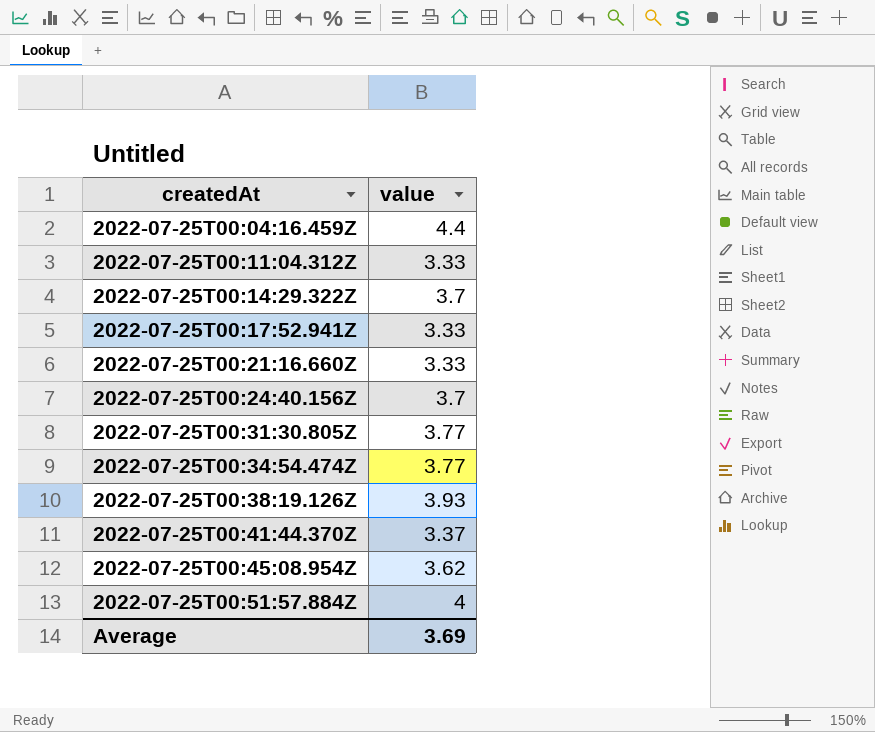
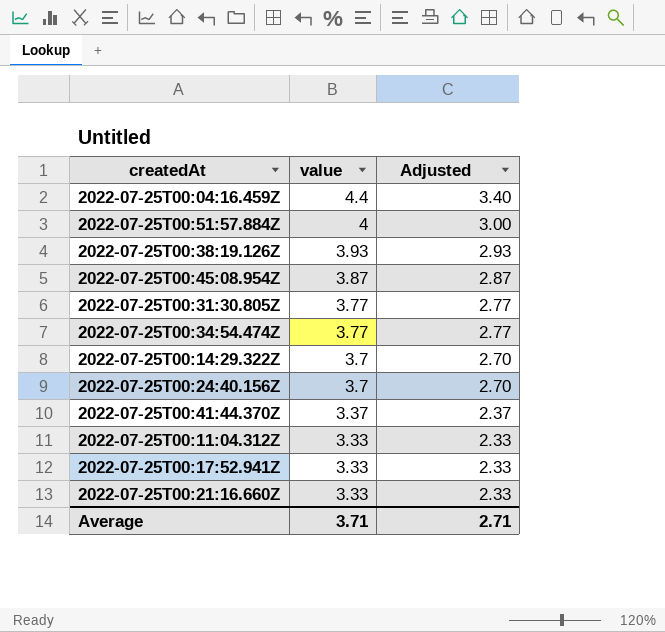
row order: createdAt ascending -> value descending
column Adjusted | formula: none -> [value] - 1
2022-07-25T00:45:08.954Z | value: 3.62 -> 3.87
Average | value: 3.69 -> 3.71

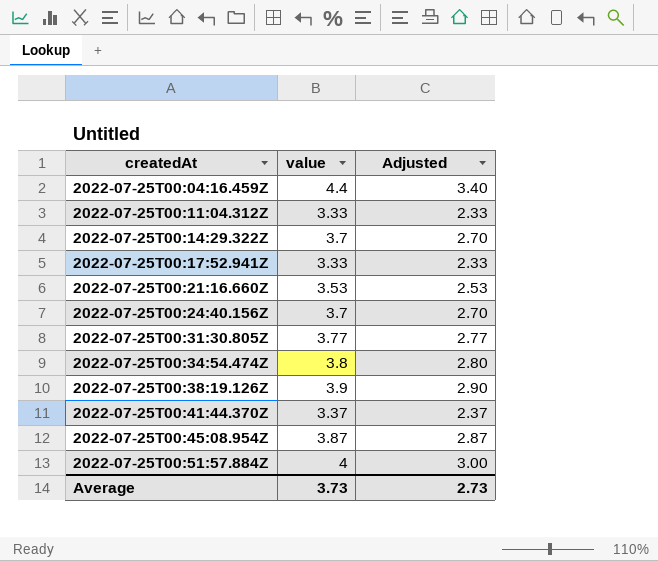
row order: value descending -> createdAt ascending
2022-07-25T00:21:16.660Z | value: 3.33 -> 3.53
2022-07-25T00:21:16.660Z | Adjusted: 2.33 -> 2.53
2022-07-25T00:34:54.474Z | value: 3.77 -> 3.8
2022-07-25T00:34:54.474Z | Adjusted: 2.77 -> 2.80
2022-07-25T00:38:19.126Z | value: 3.93 -> 3.9
2022-07-25T00:38:19.126Z | Adjusted: 2.93 -> 2.90
Average | value: 3.71 -> 3.73
Average | Adjusted: 2.71 -> 2.73

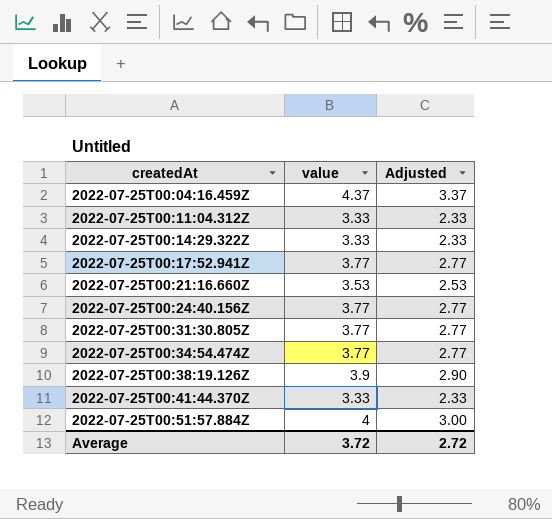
row 2022-07-25T00:45:08.954Z: 3.87 | 2.87 -> none
2022-07-25T00:04:16.459Z | value: 4.4 -> 4.37
2022-07-25T00:04:16.459Z | Adjusted: 3.40 -> 3.37
2022-07-25T00:14:29.322Z | value: 3.7 -> 3.33
2022-07-25T00:14:29.322Z | Adjusted: 2.70 -> 2.33
2022-07-25T00:17:52.941Z | value: 3.33 -> 3.77
2022-07-25T00:17:52.941Z | Adjusted: 2.33 -> 2.77
2022-07-25T00:24:40.156Z | value: 3.7 -> 3.77
2022-07-25T00:24:40.156Z | Adjusted: 2.70 -> 2.77
2022-07-25T00:34:54.474Z | value: 3.8 -> 3.77
2022-07-25T00:34:54.474Z | Adjusted: 2.80 -> 2.77
2022-07-25T00:41:44.370Z | value: 3.37 -> 3.33
2022-07-25T00:41:44.370Z | Adjusted: 2.37 -> 2.33
Average | value: 3.73 -> 3.72
Average | Adjusted: 2.73 -> 2.72

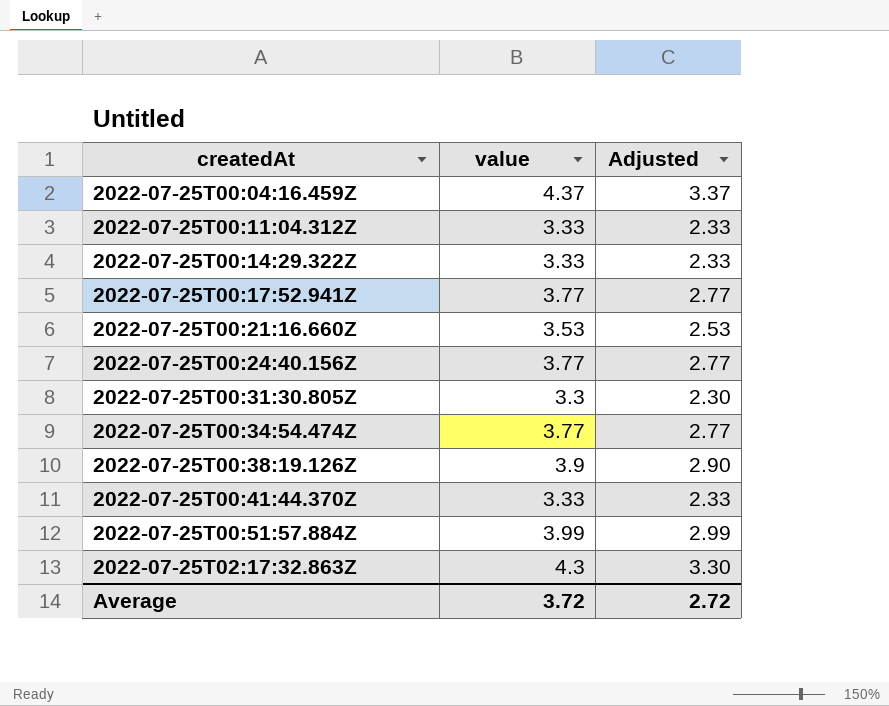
2022-07-25T00:31:30.805Z | value: 3.77 -> 3.3
2022-07-25T00:31:30.805Z | Adjusted: 2.77 -> 2.30
2022-07-25T00:51:57.884Z | value: 4 -> 3.99
2022-07-25T00:51:57.884Z | Adjusted: 3.00 -> 2.99
row 2022-07-25T02:17:32.863Z: none -> 4.3 | 3.30

